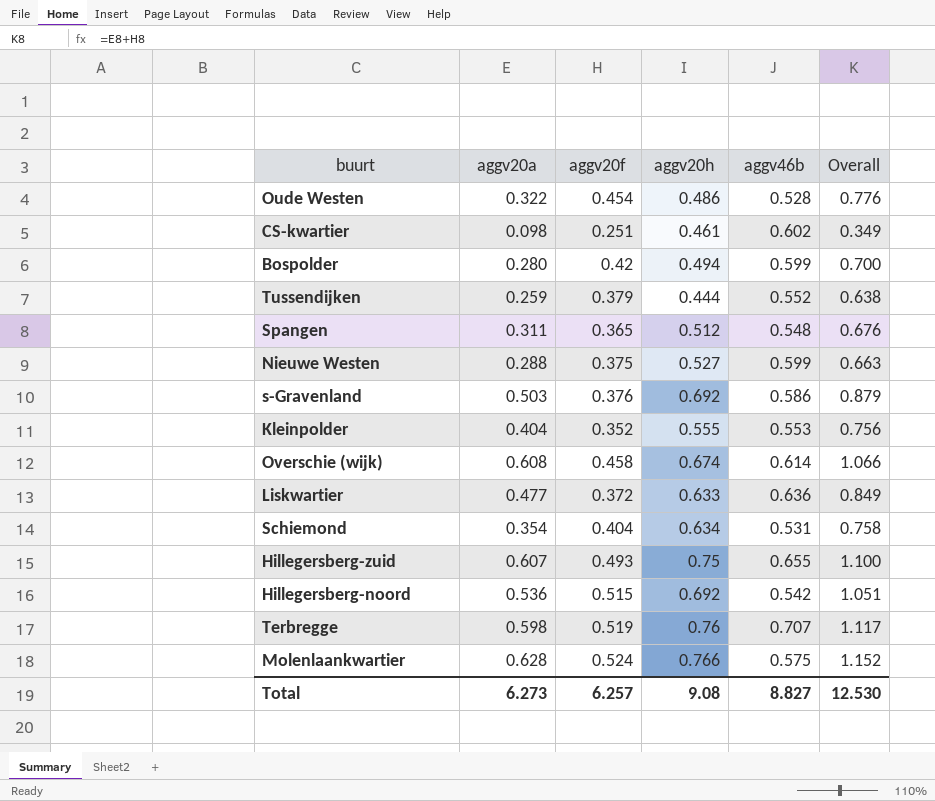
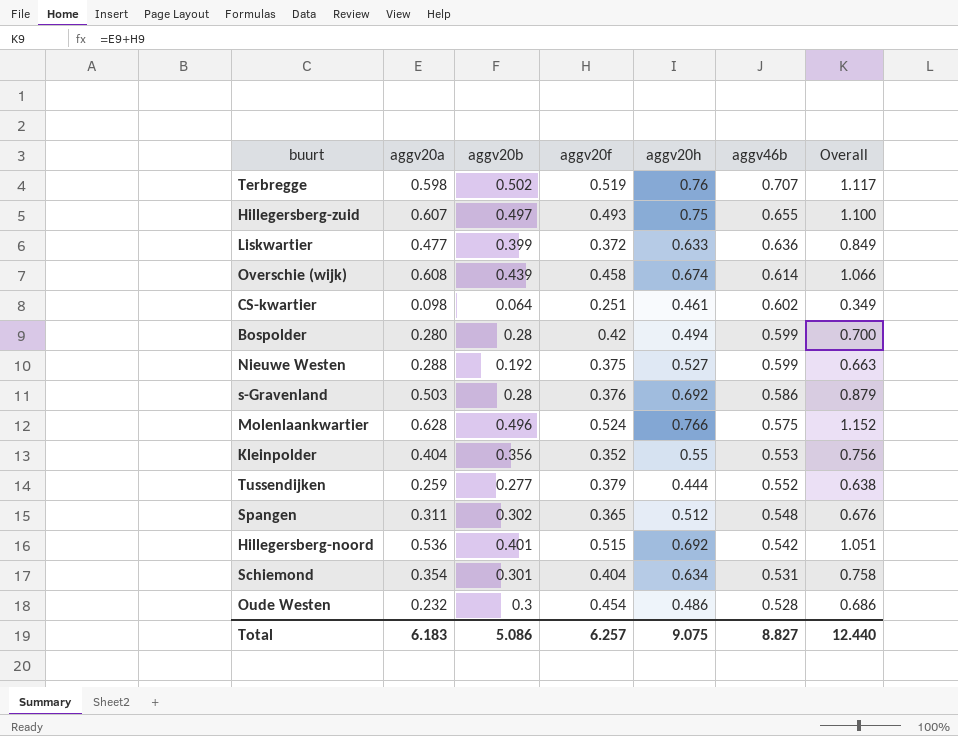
row order: none -> aggv46b descending
column aggv20b | position: none -> 3
Kleinpolder | aggv20h: 0.555 -> 0.55
Oude Westen | aggv20a: 0.322 -> 0.232
Oude Westen | Overall: 0.776 -> 0.686
Total | aggv20a: 6.273 -> 6.183
Total | aggv20h: 9.08 -> 9.075
Total | Overall: 12.530 -> 12.440

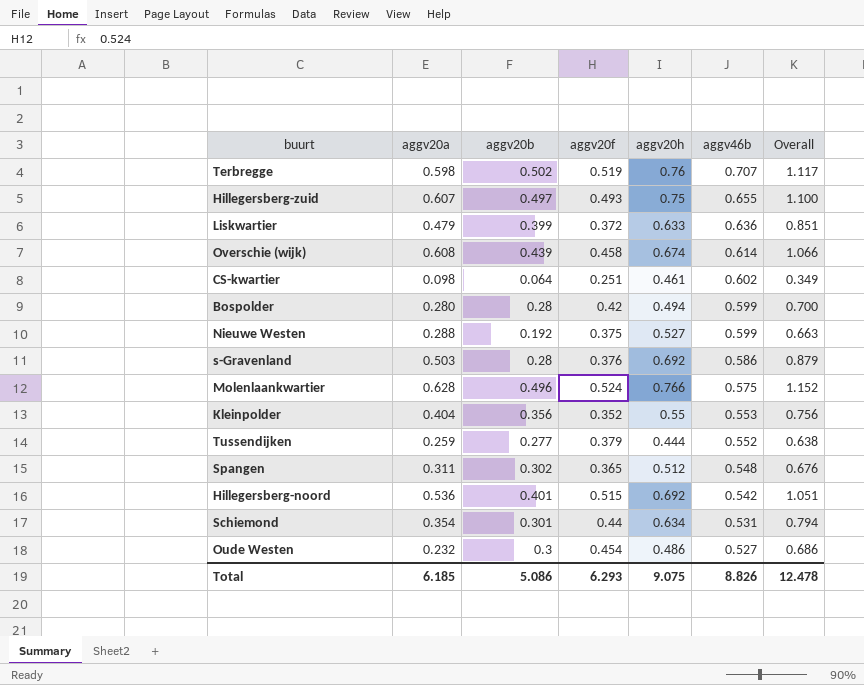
Liskwartier | aggv20a: 0.477 -> 0.479
Liskwartier | Overall: 0.849 -> 0.851
Schiemond | aggv20f: 0.404 -> 0.44
Schiemond | Overall: 0.758 -> 0.794
Oude Westen | aggv46b: 0.528 -> 0.527
Total | aggv20a: 6.183 -> 6.185
Total | aggv20f: 6.257 -> 6.293
Total | aggv46b: 8.827 -> 8.826
Total | Overall: 12.440 -> 12.478

